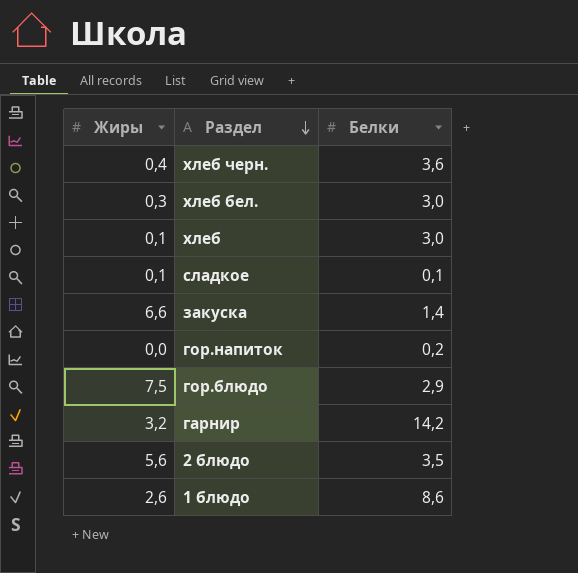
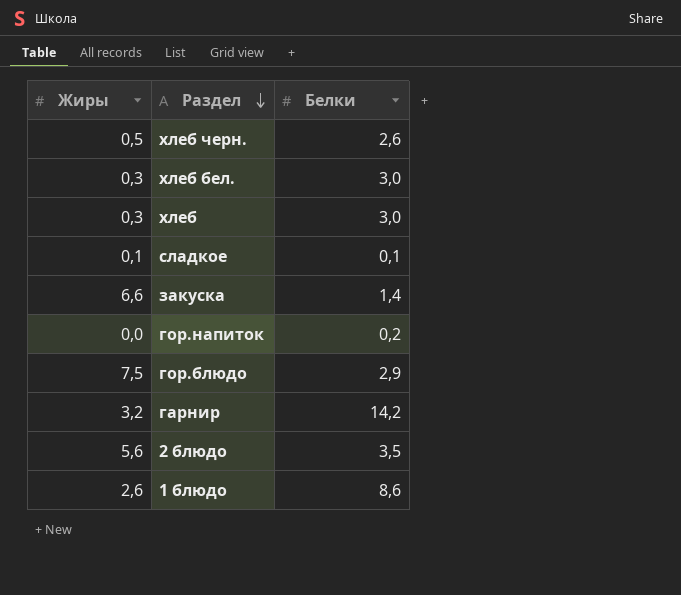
хлеб черн. | Жиры: 0,4 -> 0,5
хлеб черн. | Белки: 3,6 -> 2,6
хлеб | Жиры: 0,1 -> 0,3

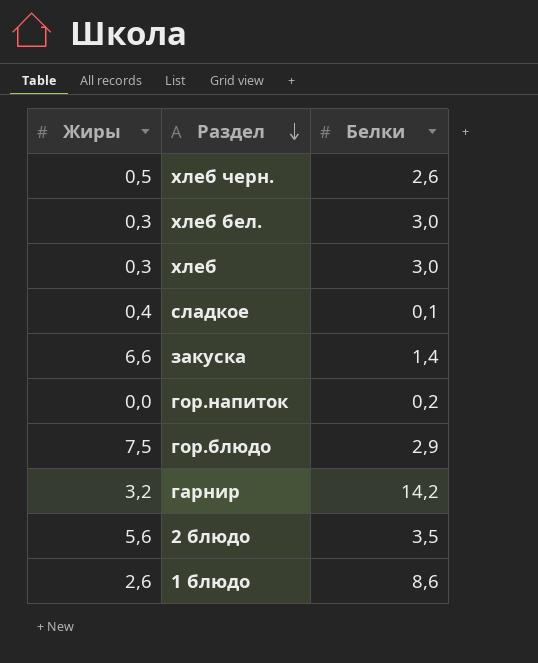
сладкое | Жиры: 0,1 -> 0,4

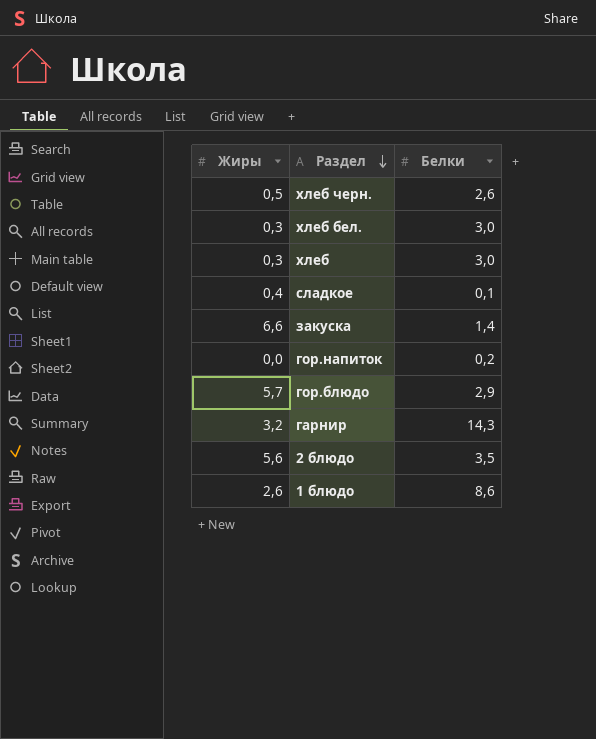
гор.блюдо | Жиры: 7,5 -> 5,7
гарнир | Белки: 14,2 -> 14,3

